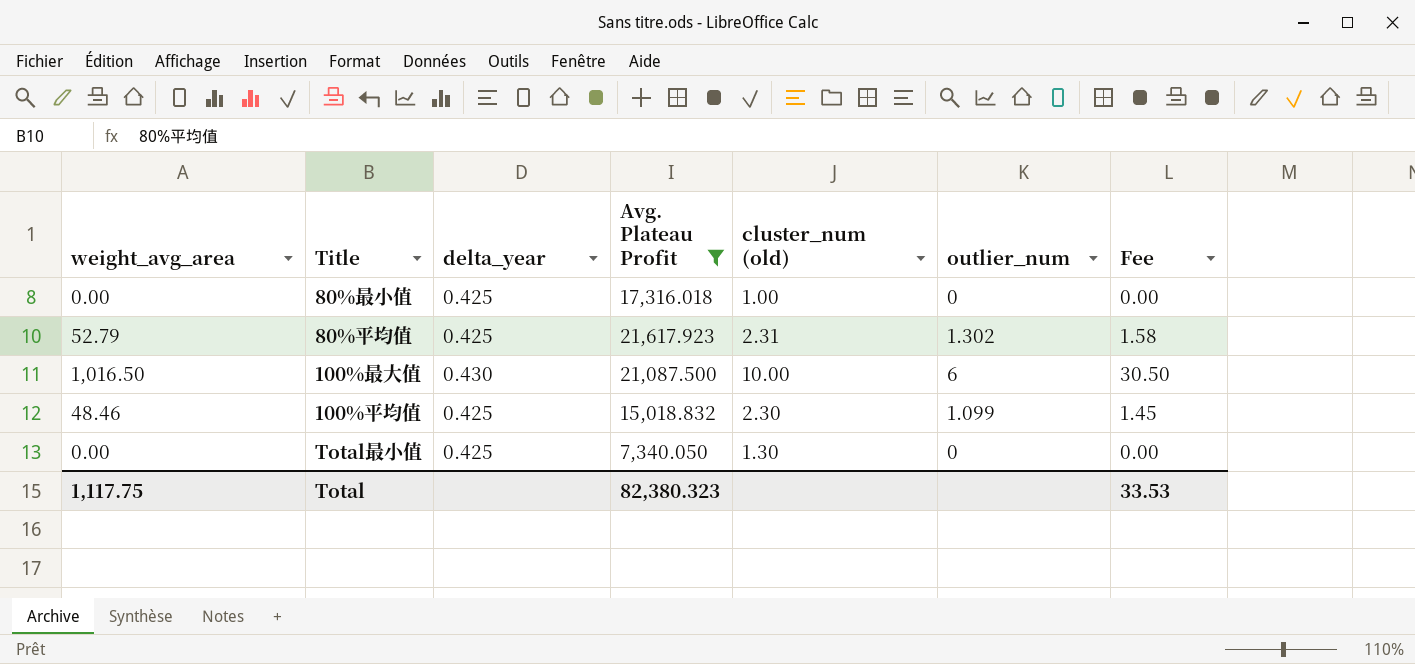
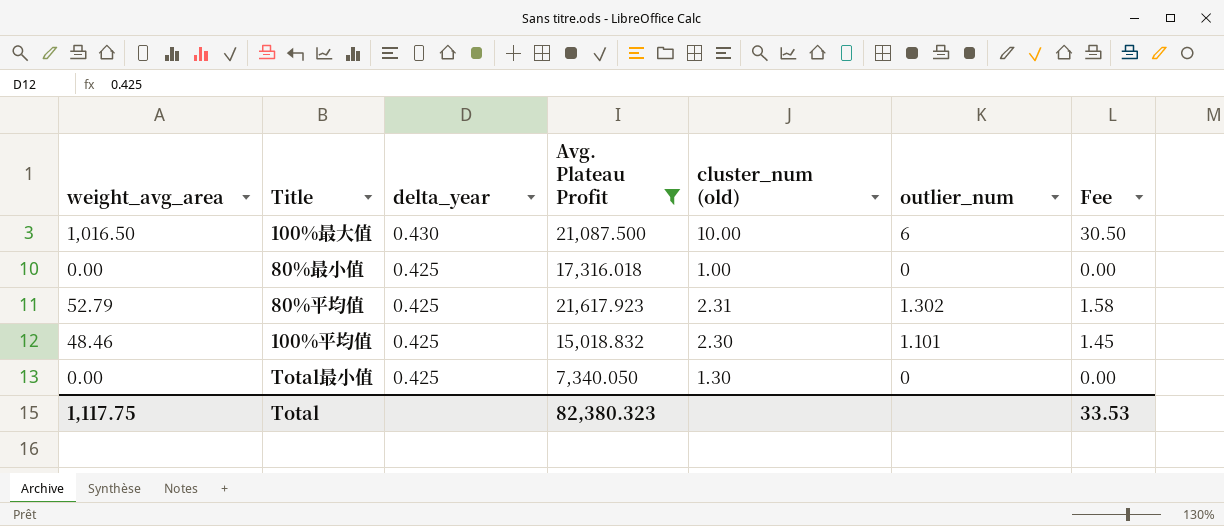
row order: none -> delta_year descending
100%平均值 | outlier_num: 1.099 -> 1.101

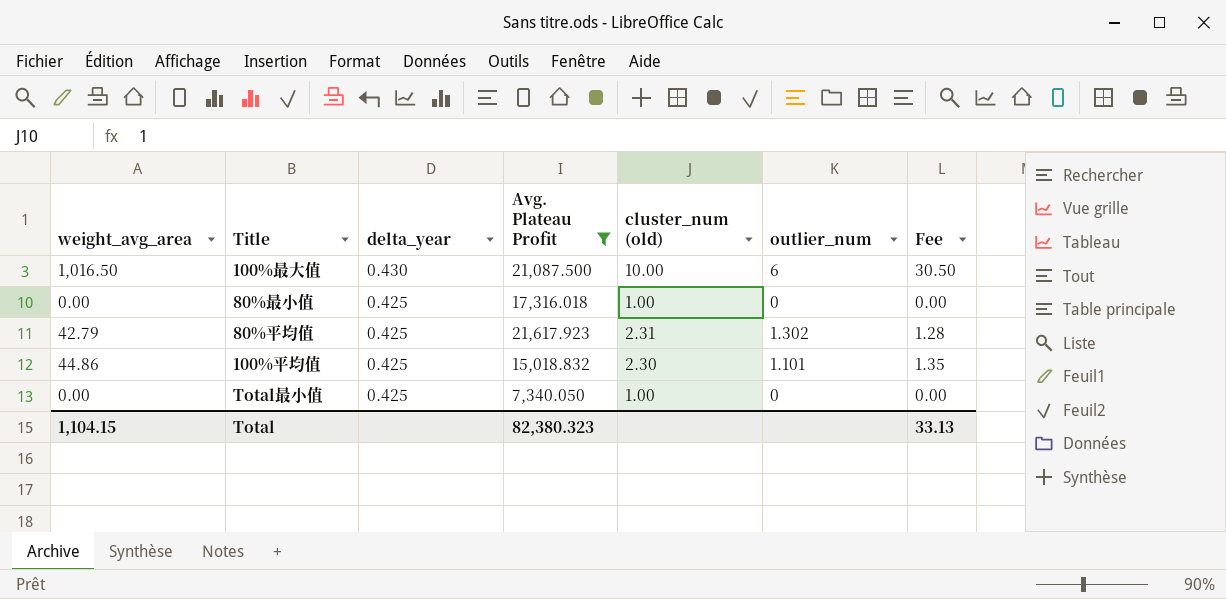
80%平均值 | weight_avg_area: 52.79 -> 42.79
80%平均值 | Fee: 1.58 -> 1.28
100%平均值 | weight_avg_area: 48.46 -> 44.86
100%平均值 | Fee: 1.45 -> 1.35
Total最小值 | cluster_num (old): 1.30 -> 1.00
Total | weight_avg_area: 1,117.75 -> 1,104.15
Total | Fee: 33.53 -> 33.13

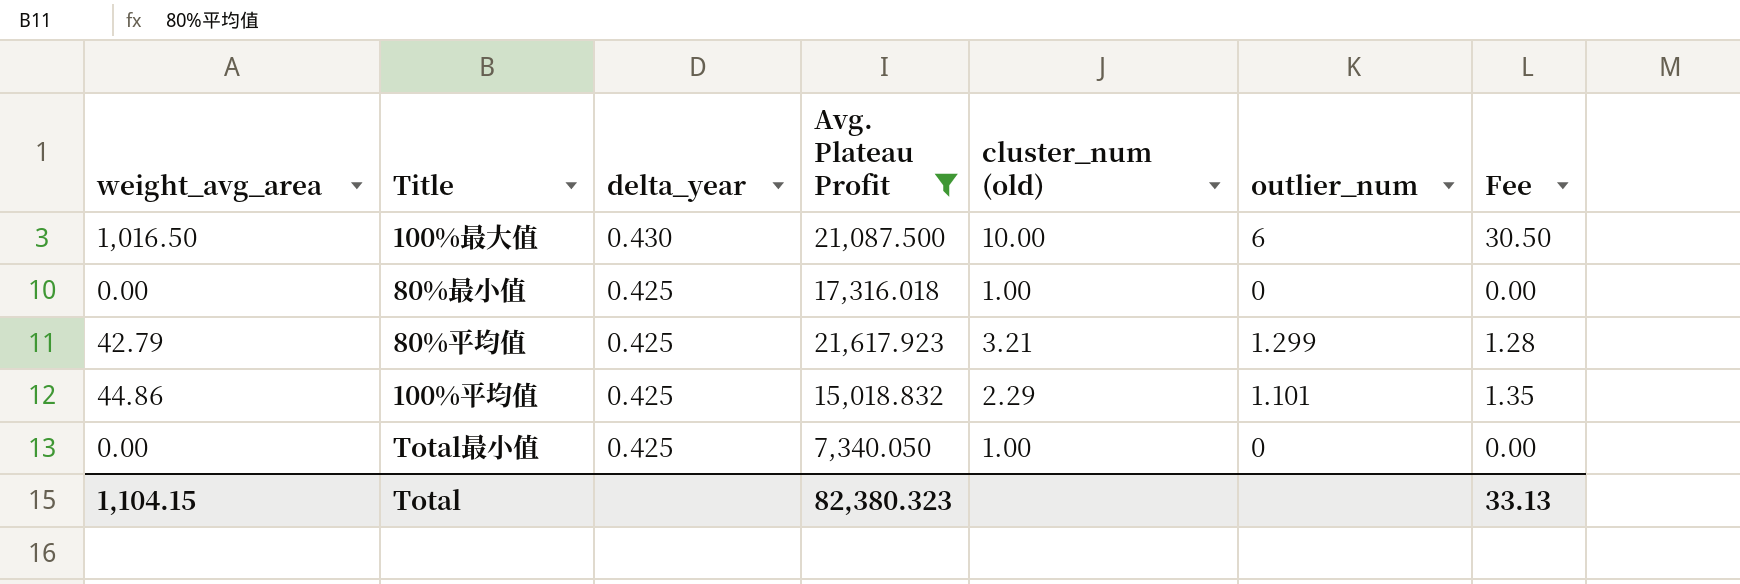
80%平均值 | cluster_num (old): 2.31 -> 3.21
80%平均值 | outlier_num: 1.302 -> 1.299
100%平均值 | cluster_num (old): 2.30 -> 2.29

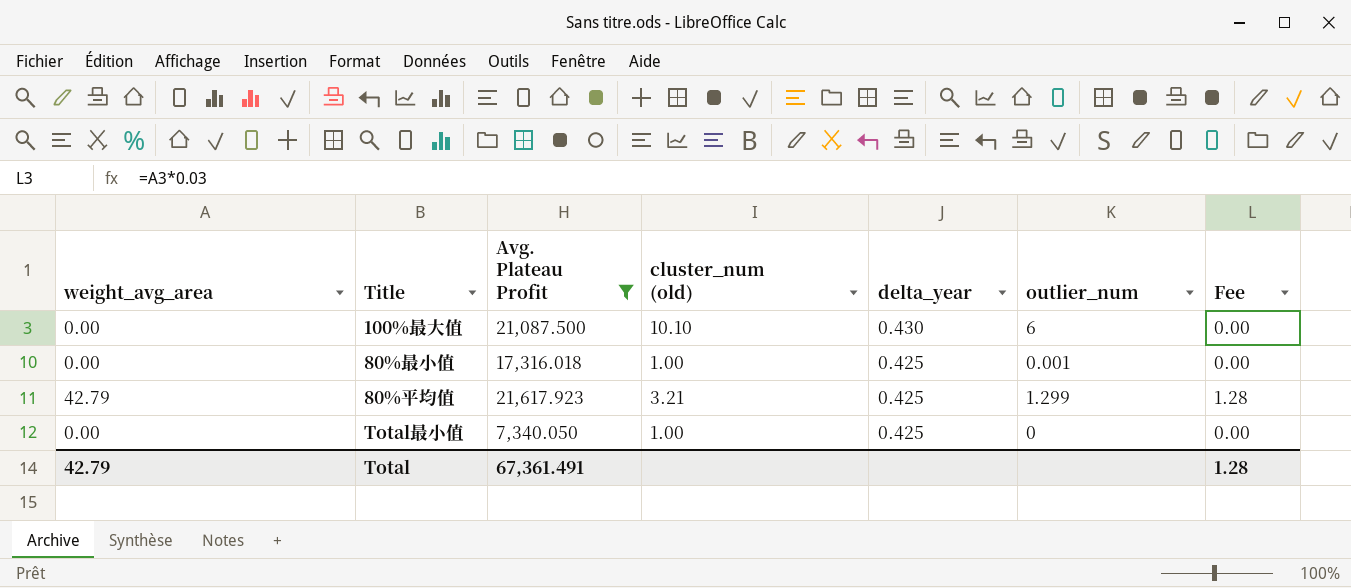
column delta_year | position: 3 -> 5
row 100%平均值: 44.86 | 0.425 | 15,018.832 | 2.29 | 1.101 | 1.35 -> none
100%最大值 | weight_avg_area: 1,016.50 -> 0.00
100%最大值 | cluster_num (old): 10.00 -> 10.10
100%最大值 | Fee: 30.50 -> 0.00
80%最小值 | outlier_num: 0 -> 0.001
Total | weight_avg_area: 1,104.15 -> 42.79
Total | Avg. Plateau Profit: 82,380.323 -> 67,361.491
Total | Fee: 33.13 -> 1.28

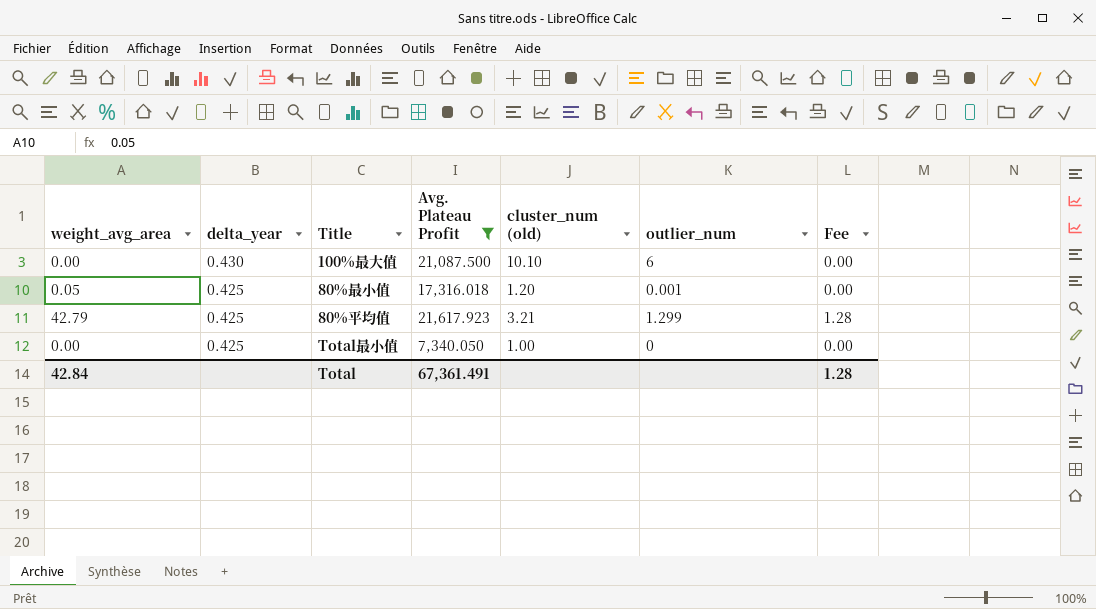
column delta_year | position: 5 -> 2
80%最小值 | weight_avg_area: 0.00 -> 0.05
80%最小值 | cluster_num (old): 1.00 -> 1.20
Total | weight_avg_area: 42.79 -> 42.84

